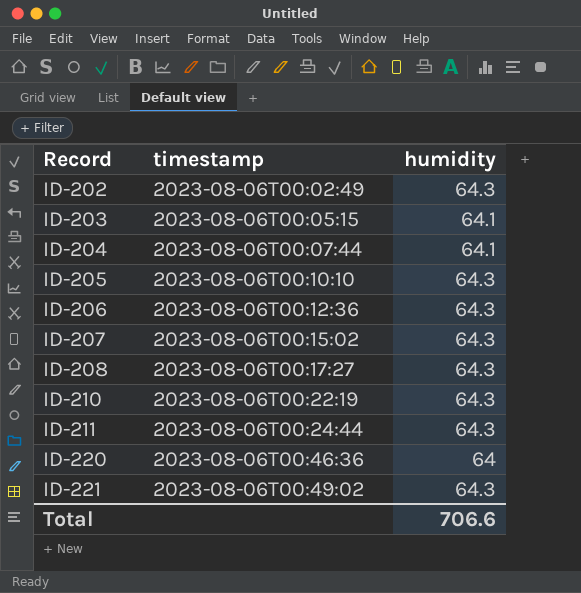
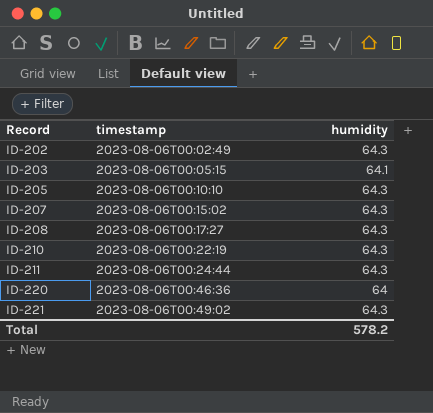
row ID-204: 2023-08-06T00:07:44 | 64.1 -> none
row ID-206: 2023-08-06T00:12:36 | 64.3 -> none
Total | humidity: 706.6 -> 578.2

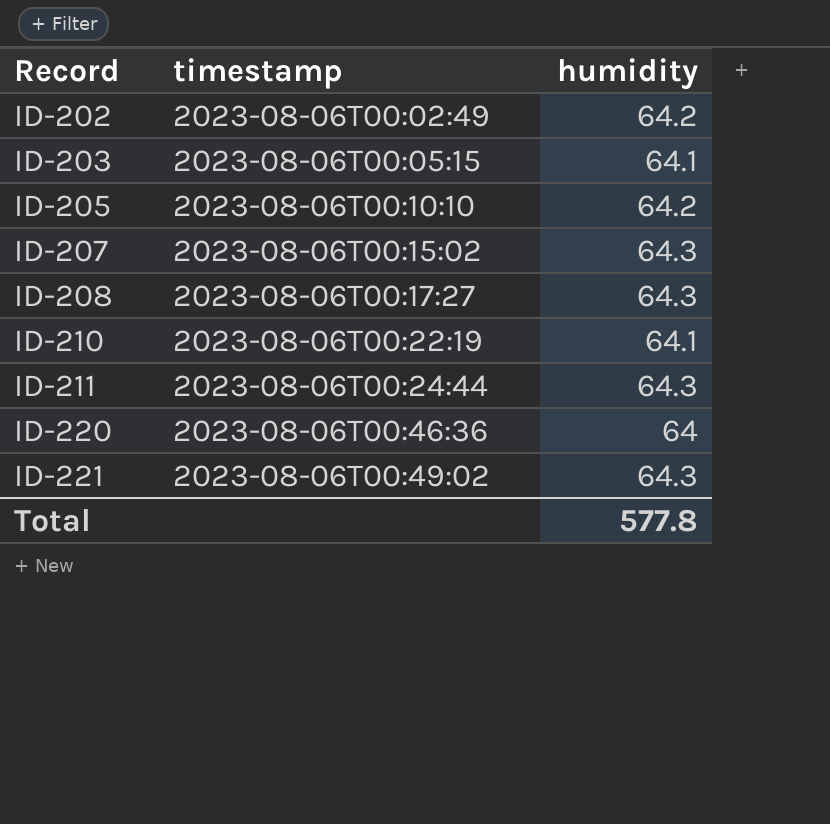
ID-202 | humidity: 64.3 -> 64.2
ID-205 | humidity: 64.3 -> 64.2
ID-210 | humidity: 64.3 -> 64.1
Total | humidity: 578.2 -> 577.8

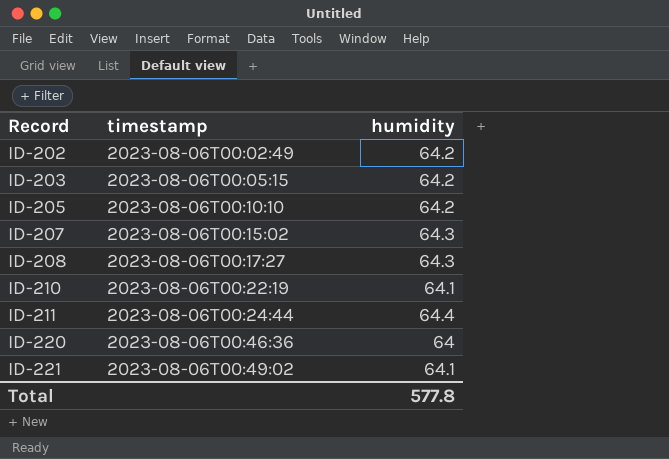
ID-203 | humidity: 64.1 -> 64.2
ID-211 | humidity: 64.3 -> 64.4
ID-221 | humidity: 64.3 -> 64.1

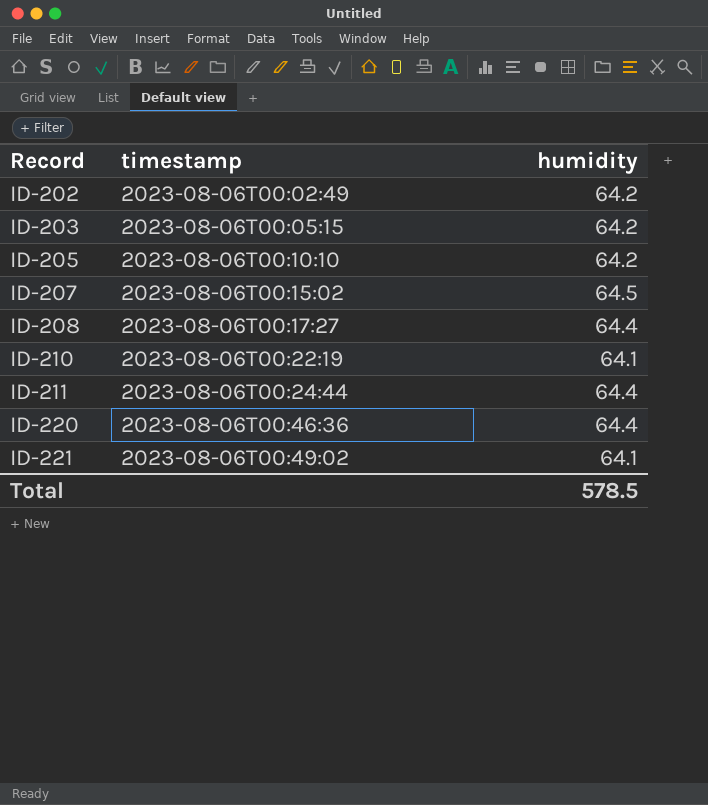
ID-207 | humidity: 64.3 -> 64.5
ID-208 | humidity: 64.3 -> 64.4
ID-220 | humidity: 64 -> 64.4
Total | humidity: 577.8 -> 578.5

